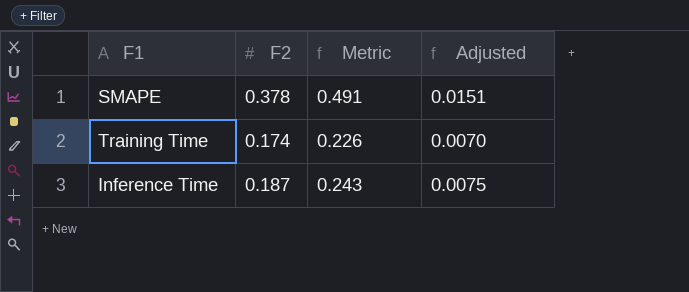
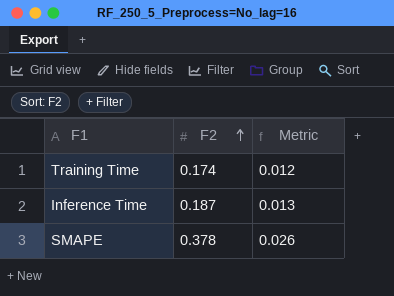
row order: none -> F2 ascending
column Adjusted | formula: [F2] * 0.04 -> none
column Metric | formula: [F2] * 1.3 -> [F2] * 0.07

